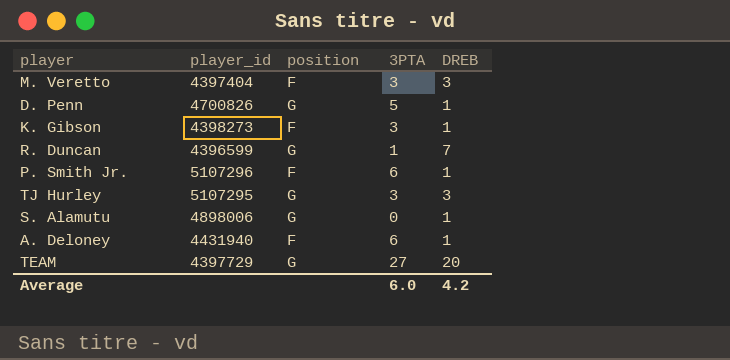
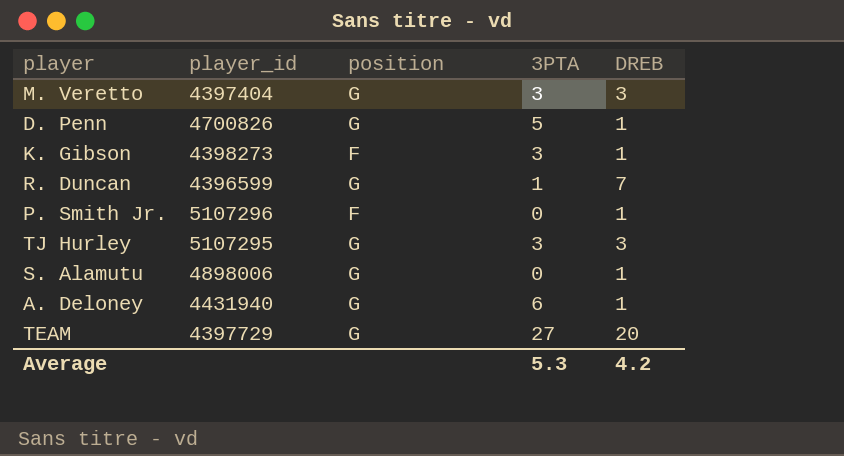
M. Veretto | position: F -> G
P. Smith Jr. | 3PTA: 6 -> 0
A. Deloney | position: F -> G
Average | 3PTA: 6.0 -> 5.3

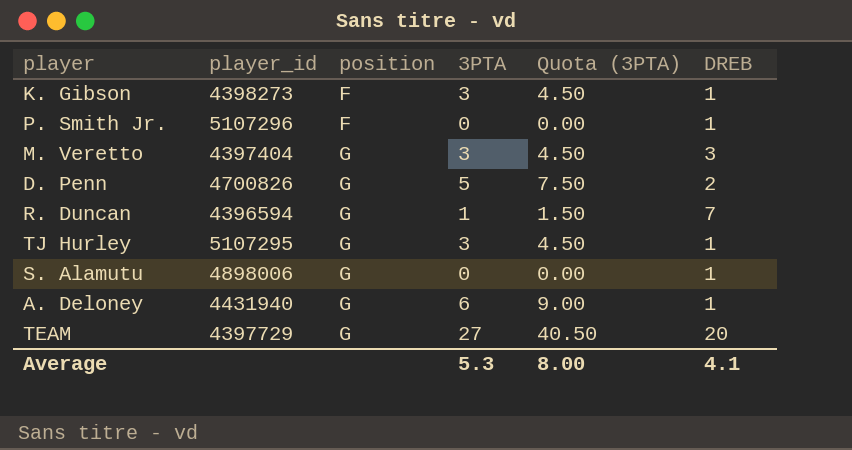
row order: none -> position ascending
column Quota (3PTA) | formula: none -> [3PTA] * 1.5
D. Penn | DREB: 1 -> 2
R. Duncan | player_id: 4396599 -> 4396594
TJ Hurley | DREB: 3 -> 1
Average | DREB: 4.2 -> 4.1

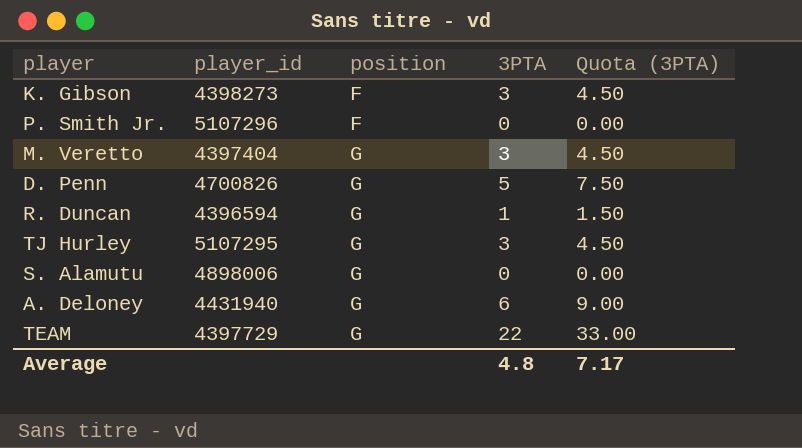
column DREB | position: 6 -> none
TEAM | 3PTA: 27 -> 22
TEAM | Quota (3PTA): 40.50 -> 33.00
Average | 3PTA: 5.3 -> 4.8
Average | Quota (3PTA): 8.00 -> 7.17

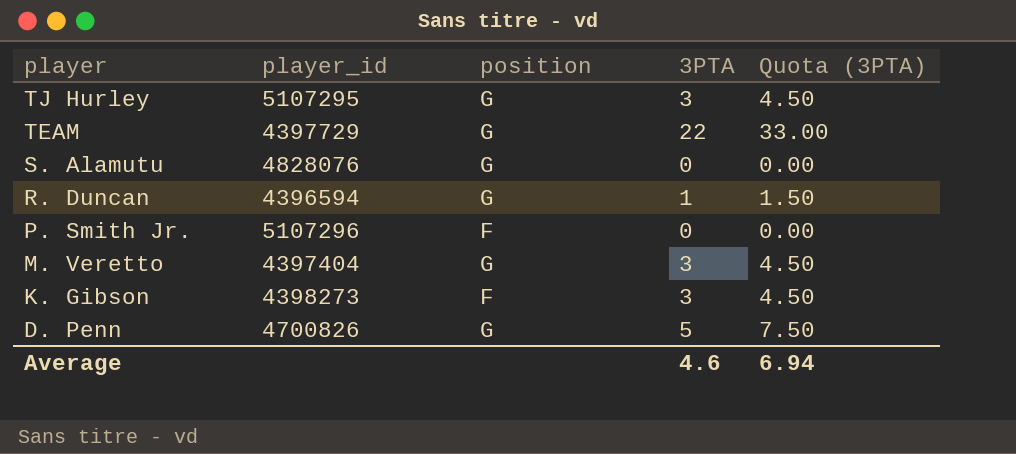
row order: position ascending -> player descending
row A. Deloney: 4431940 | G | 6 | 9.00 -> none
S. Alamutu | player_id: 4898006 -> 4828076
Average | 3PTA: 4.8 -> 4.6
Average | Quota (3PTA): 7.17 -> 6.94

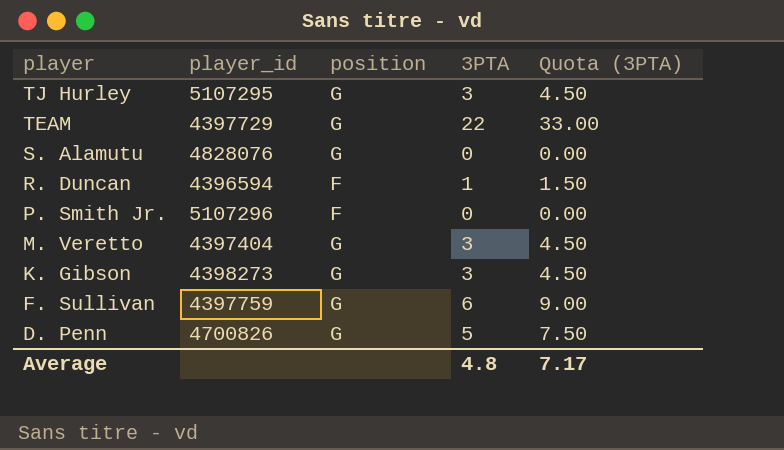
R. Duncan | position: G -> F
K. Gibson | position: F -> G
row F. Sullivan: none -> 4397759 | G | 6 | 9.00
Average | 3PTA: 4.6 -> 4.8
Average | Quota (3PTA): 6.94 -> 7.17

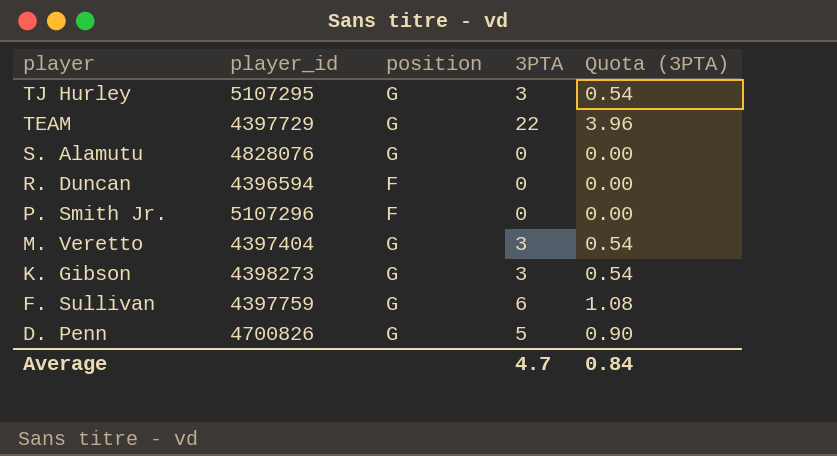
column Quota (3PTA) | formula: [3PTA] * 1.5 -> [3PTA] * 0.18
R. Duncan | 3PTA: 1 -> 0
Average | 3PTA: 4.8 -> 4.7
Average | Quota (3PTA): 7.17 -> 0.84

